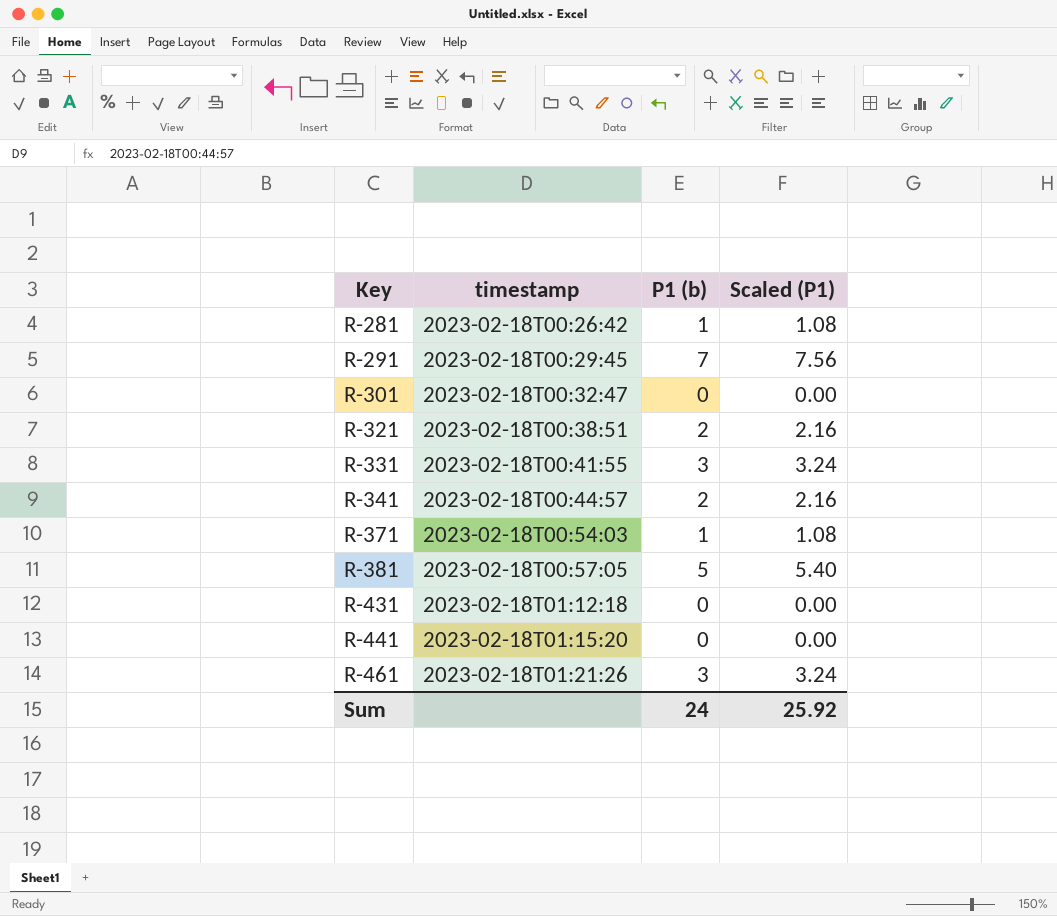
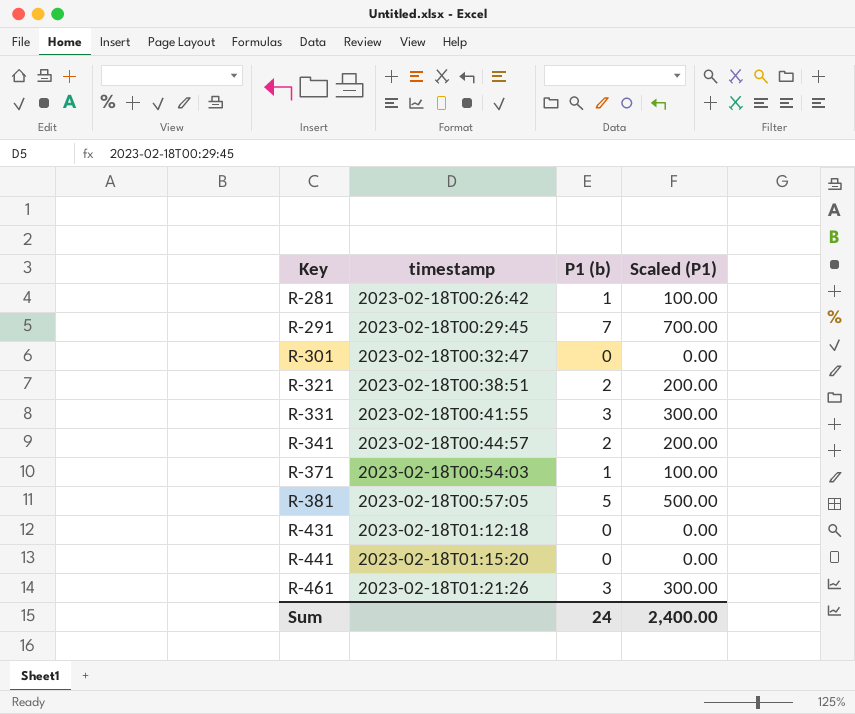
column Scaled (P1) | formula: [P1 (b)] * 1.08 -> [P1 (b)] * 100
Sum | Scaled (P1): 25.92 -> 2,400.00

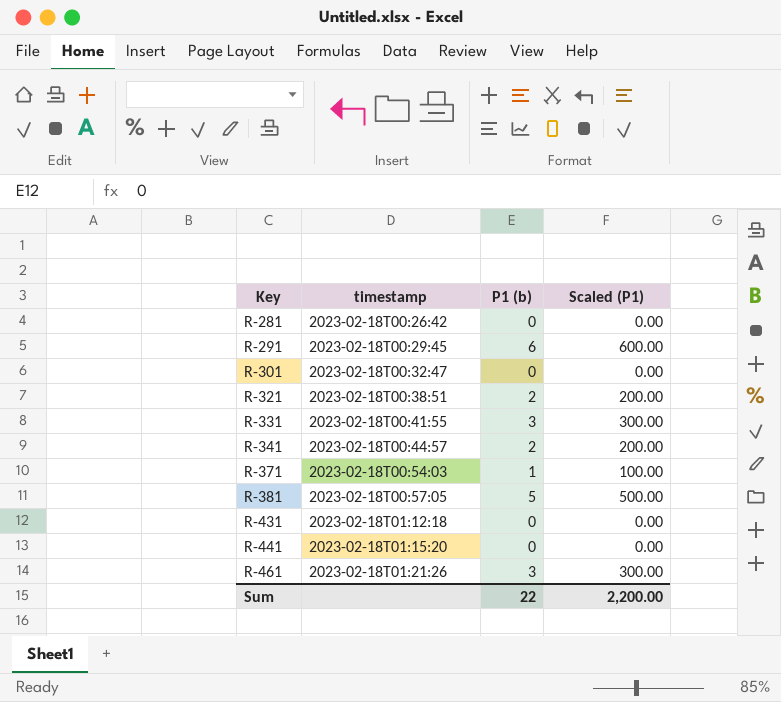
R-281 | P1 (b): 1 -> 0
R-281 | Scaled (P1): 100.00 -> 0.00
R-291 | P1 (b): 7 -> 6
R-291 | Scaled (P1): 700.00 -> 600.00
Sum | P1 (b): 24 -> 22
Sum | Scaled (P1): 2,400.00 -> 2,200.00

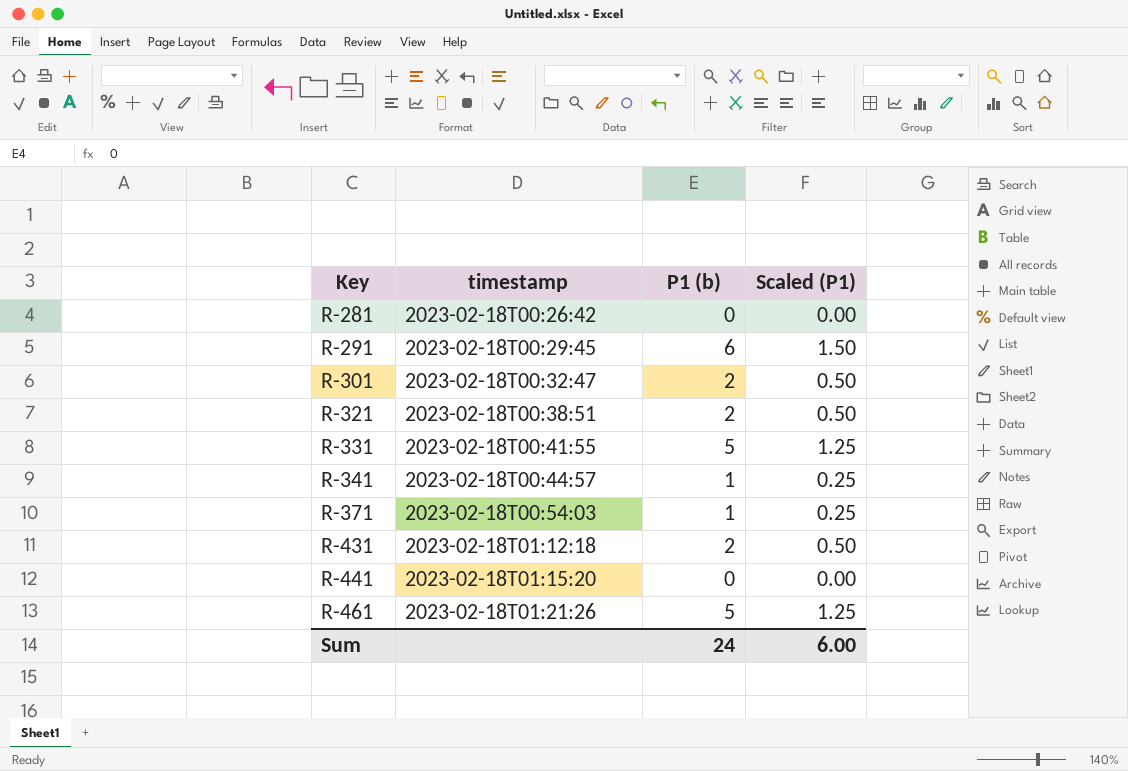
column Scaled (P1) | formula: [P1 (b)] * 100 -> [P1 (b)] * 0.25
row R-381: 2023-02-18T00:57:05 | 5 | 500.00 -> none
R-301 | P1 (b): 0 -> 2
R-331 | P1 (b): 3 -> 5
R-341 | P1 (b): 2 -> 1
R-431 | P1 (b): 0 -> 2
R-461 | P1 (b): 3 -> 5
Sum | P1 (b): 22 -> 24
Sum | Scaled (P1): 2,200.00 -> 6.00

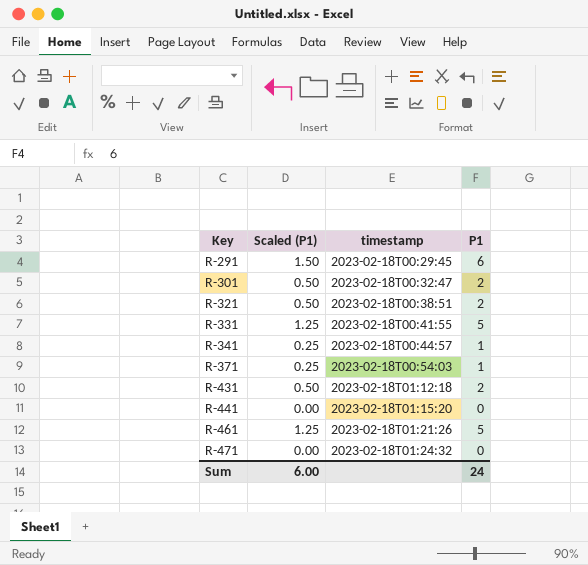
column Scaled (P1) | position: 4 -> 2
column name: P1 (b) -> P1
row R-281: 2023-02-18T00:26:42 | 0 | 0.00 -> none
row R-471: none -> 0.00 | 2023-02-18T01:24:32 | 0

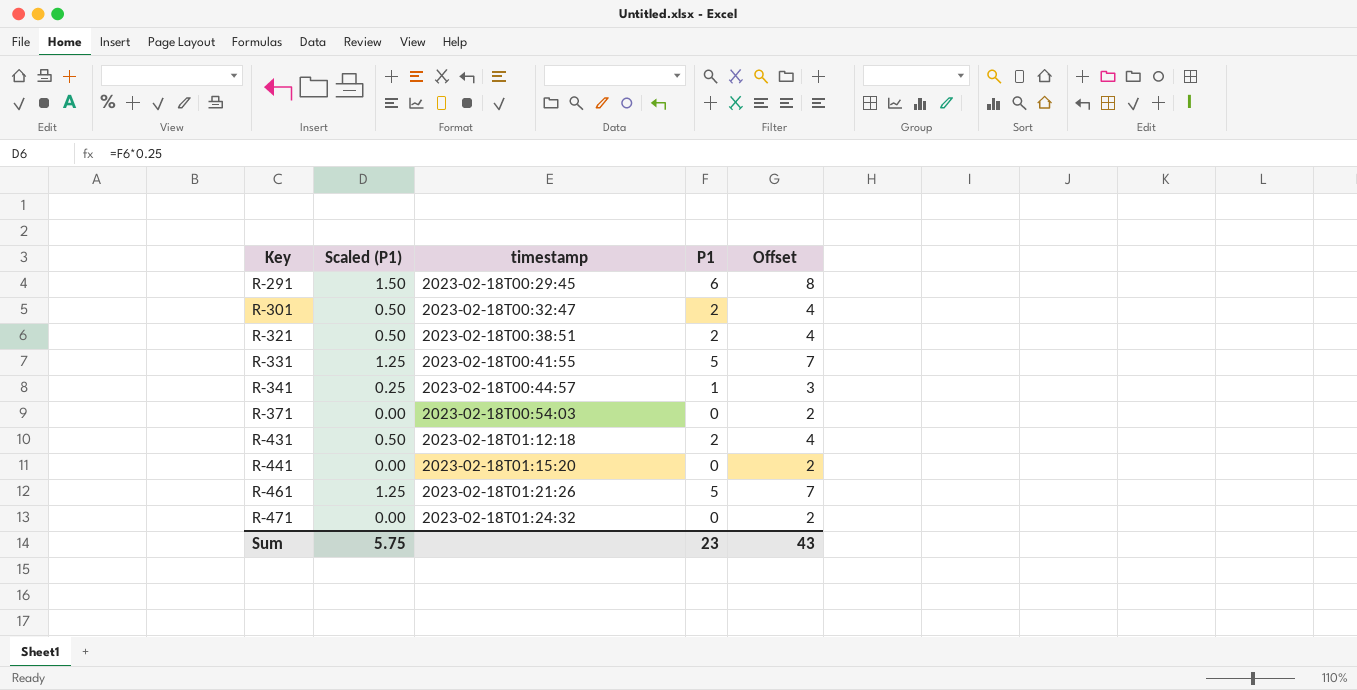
column Offset | formula: none -> [P1] + 2
R-371 | Scaled (P1): 0.25 -> 0.00
R-371 | P1: 1 -> 0
Sum | Scaled (P1): 6.00 -> 5.75
Sum | P1: 24 -> 23

